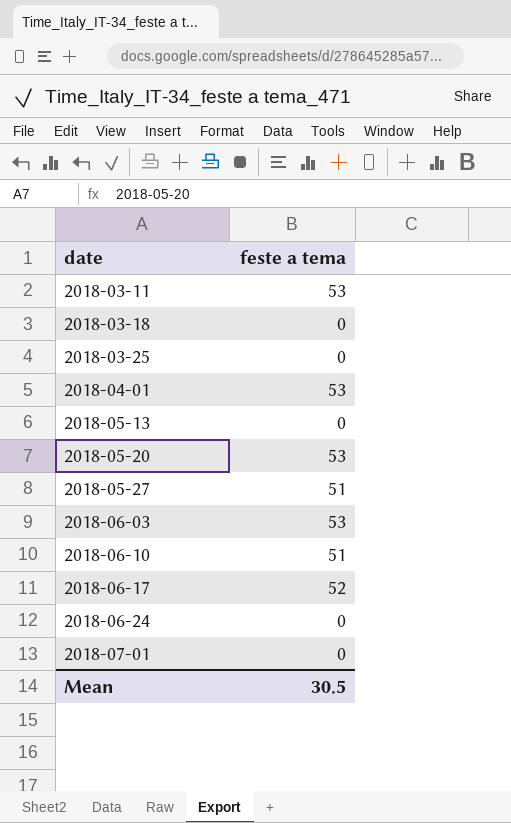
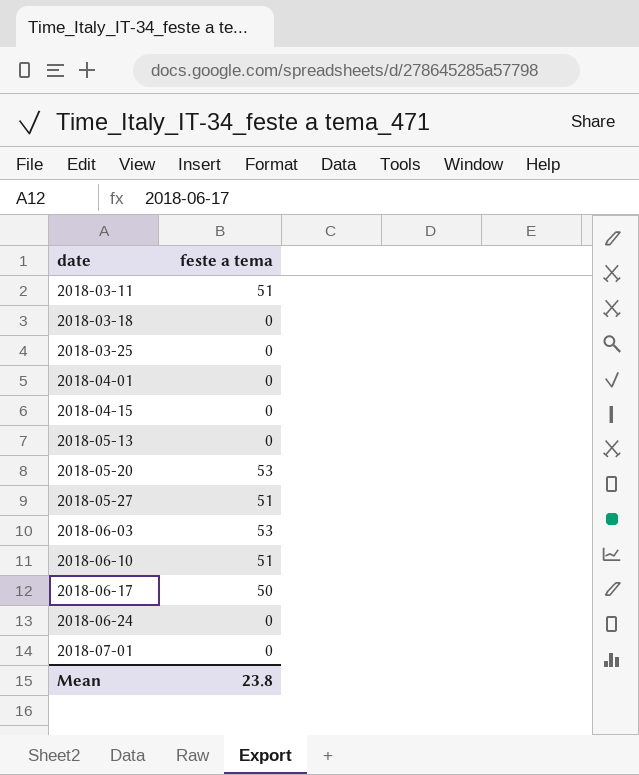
2018-03-11 | feste a tema: 53 -> 51
2018-04-01 | feste a tema: 53 -> 0
row 2018-04-15: none -> 0
2018-06-17 | feste a tema: 52 -> 50
Mean | feste a tema: 30.5 -> 23.8

